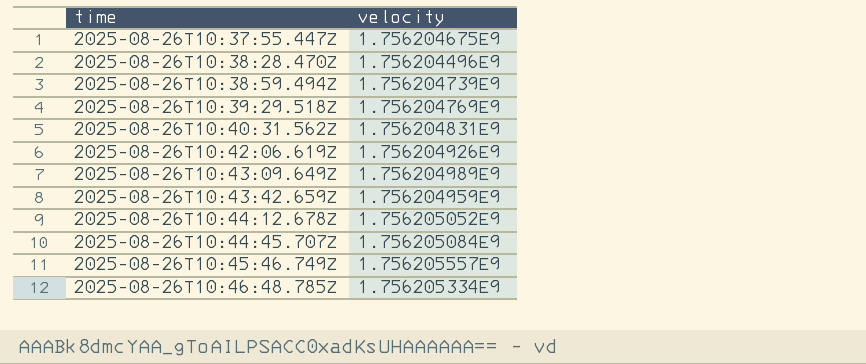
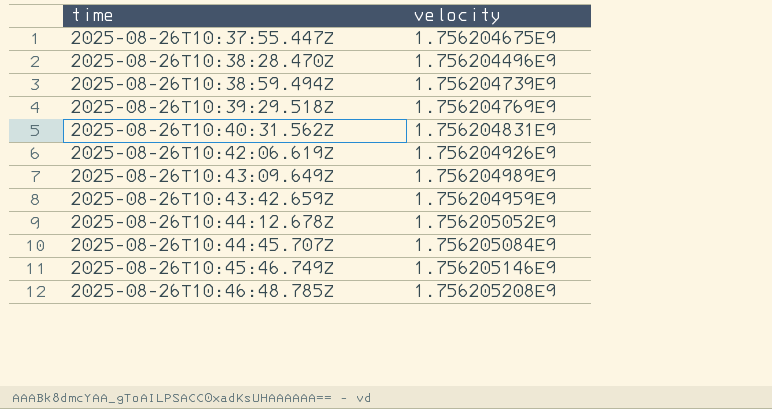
2025-08-26T10:45:46.749Z | velocity: 1.756205557E9 -> 1.756205146E9
2025-08-26T10:46:48.785Z | velocity: 1.756205334E9 -> 1.756205208E9

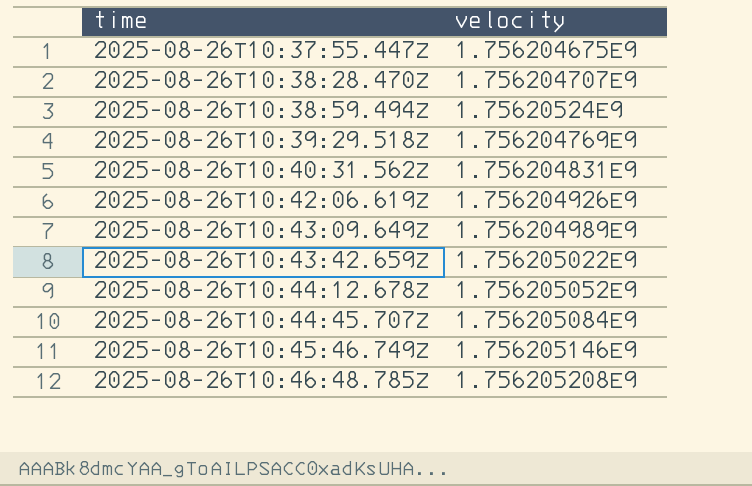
2025-08-26T10:38:28.470Z | velocity: 1.756204496E9 -> 1.756204707E9
2025-08-26T10:38:59.494Z | velocity: 1.756204739E9 -> 1.75620524E9
2025-08-26T10:43:42.659Z | velocity: 1.756204959E9 -> 1.756205022E9

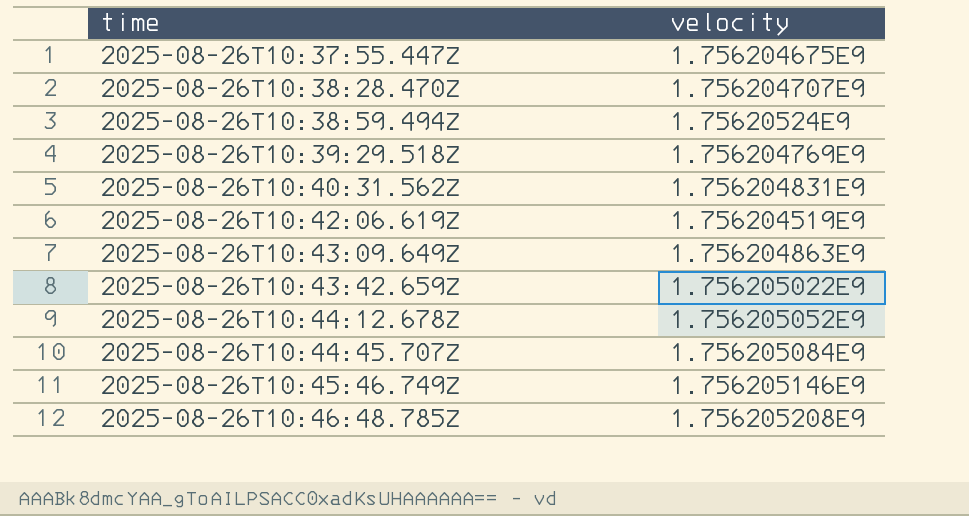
2025-08-26T10:42:06.619Z | velocity: 1.756204926E9 -> 1.756204519E9
2025-08-26T10:43:09.649Z | velocity: 1.756204989E9 -> 1.756204863E9

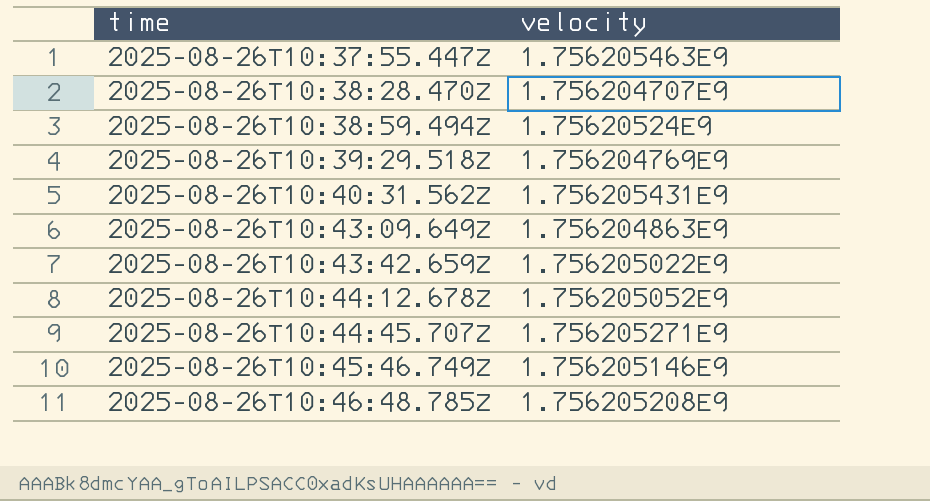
row 2025-08-26T10:42:06.619Z: 1.756204519E9 -> none
2025-08-26T10:37:55.447Z | velocity: 1.756204675E9 -> 1.756205463E9
2025-08-26T10:40:31.562Z | velocity: 1.756204831E9 -> 1.756205431E9
2025-08-26T10:44:45.707Z | velocity: 1.756205084E9 -> 1.756205271E9

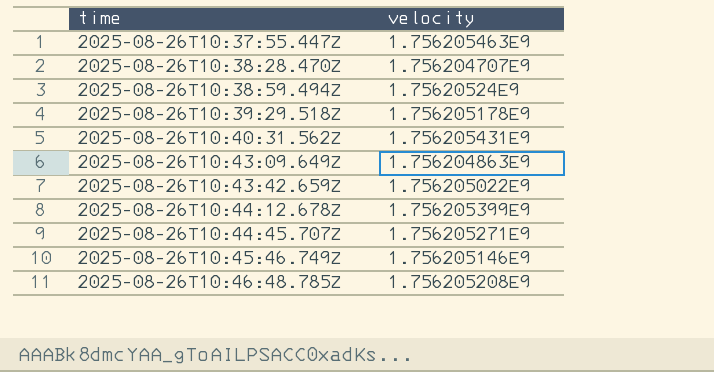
2025-08-26T10:39:29.518Z | velocity: 1.756204769E9 -> 1.756205178E9
2025-08-26T10:44:12.678Z | velocity: 1.756205052E9 -> 1.756205399E9

